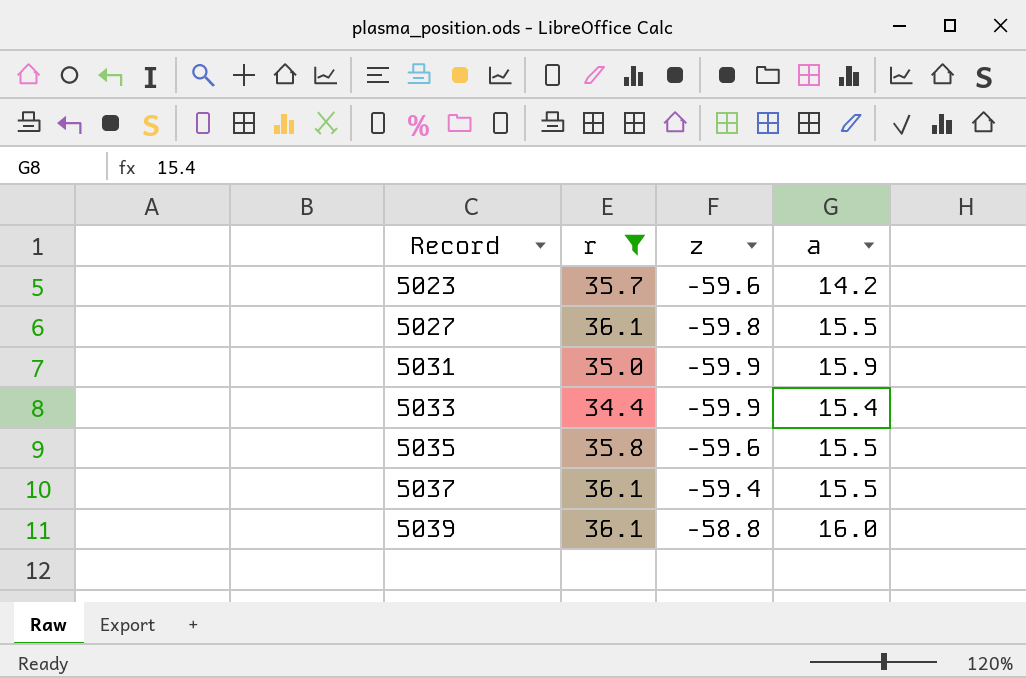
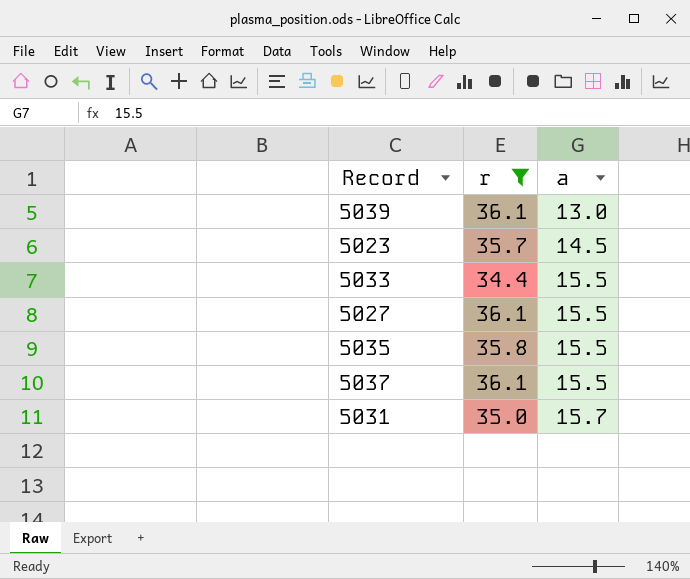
row order: Record ascending -> a ascending
column z | position: 3 -> none
5039 | a: 16.0 -> 13.0
5023 | a: 14.2 -> 14.5
5033 | a: 15.4 -> 15.5
5031 | a: 15.9 -> 15.7

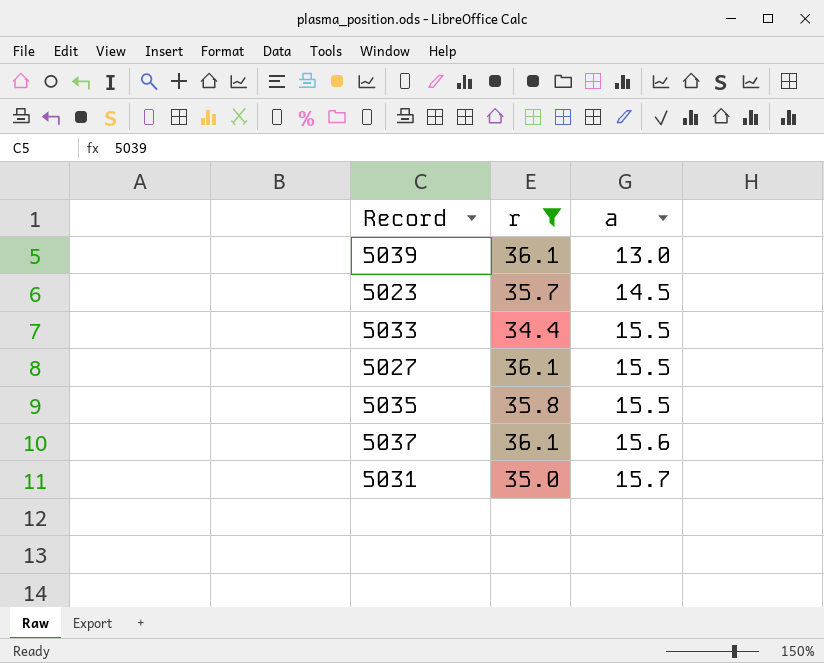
5037 | a: 15.5 -> 15.6

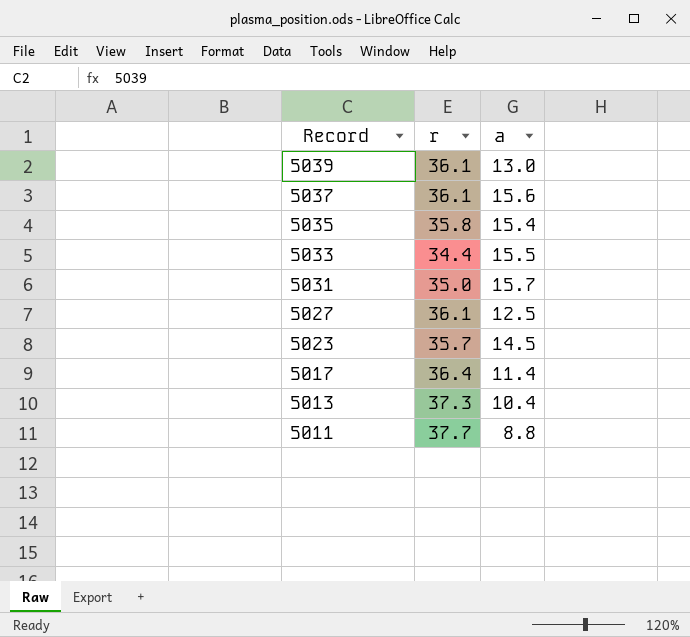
filter: r <= 36.1 -> none
row order: a ascending -> Record descending
5035 | a: 15.5 -> 15.4
5027 | a: 15.5 -> 12.5

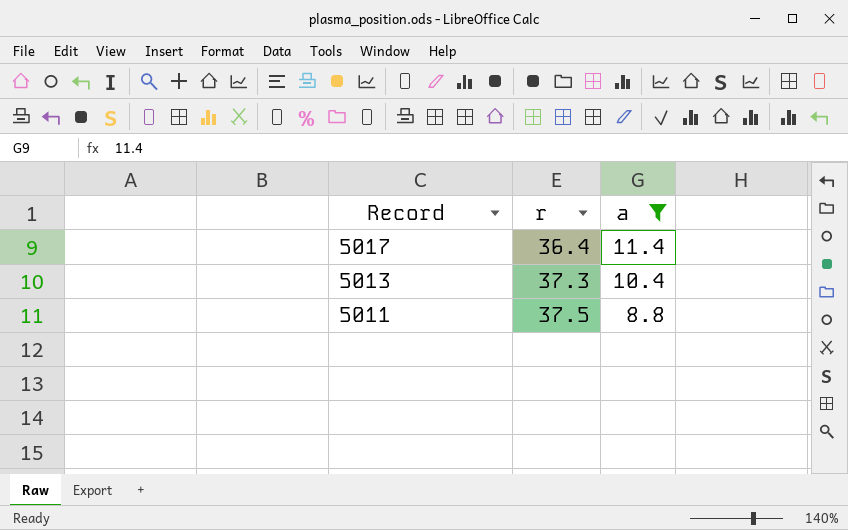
filter: none -> a <= 11.4
5011 | r: 37.7 -> 37.5

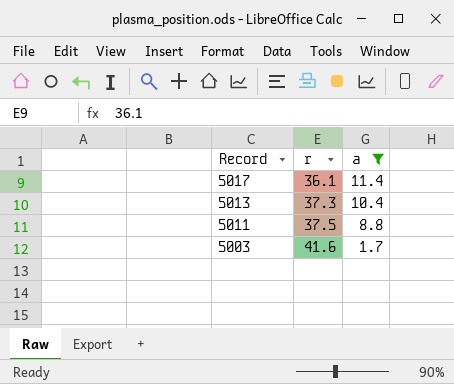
5017 | r: 36.4 -> 36.1
row 5003: none -> 41.6 | 1.7

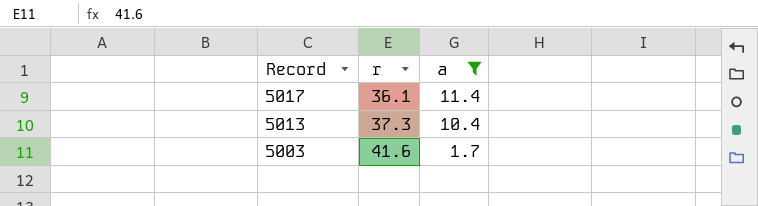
row 5011: 37.5 | 8.8 -> none

